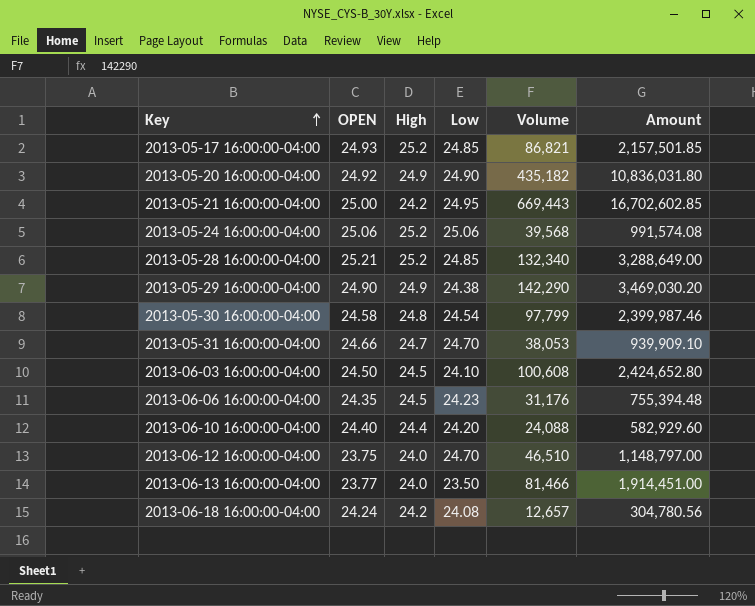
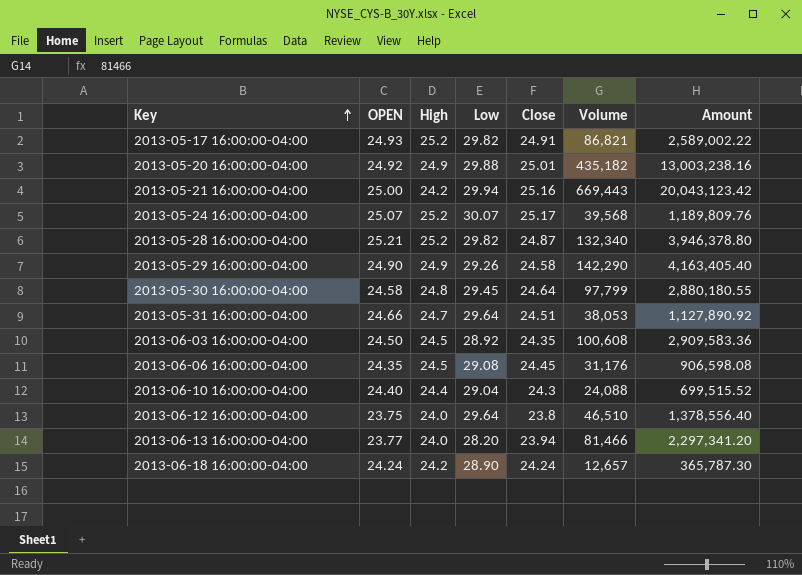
column Close | position: none -> 5
2013-05-17 16:00:00-04:00 | Low: 24.85 -> 29.82
2013-05-17 16:00:00-04:00 | Amount: 2,157,501.85 -> 2,589,002.22
2013-05-20 16:00:00-04:00 | Low: 24.90 -> 29.88
2013-05-20 16:00:00-04:00 | Amount: 10,836,031.80 -> 13,003,238.16
2013-05-21 16:00:00-04:00 | Low: 24.95 -> 29.94
2013-05-21 16:00:00-04:00 | Amount: 16,702,602.85 -> 20,043,123.42
2013-05-24 16:00:00-04:00 | OPEN: 25.06 -> 25.07
2013-05-24 16:00:00-04:00 | Low: 25.06 -> 30.07
2013-05-24 16:00:00-04:00 | Amount: 991,574.08 -> 1,189,809.76
2013-05-28 16:00:00-04:00 | Low: 24.85 -> 29.82
2013-05-28 16:00:00-04:00 | Amount: 3,288,649.00 -> 3,946,378.80
2013-05-29 16:00:00-04:00 | Low: 24.38 -> 29.26
2013-05-29 16:00:00-04:00 | Amount: 3,469,030.20 -> 4,163,405.40
2013-05-30 16:00:00-04:00 | Low: 24.54 -> 29.45
2013-05-30 16:00:00-04:00 | Amount: 2,399,987.46 -> 2,880,180.55
2013-05-31 16:00:00-04:00 | Low: 24.70 -> 29.64
2013-05-31 16:00:00-04:00 | Amount: 939,909.10 -> 1,127,890.92
2013-06-03 16:00:00-04:00 | Low: 24.10 -> 28.92
2013-06-03 16:00:00-04:00 | Amount: 2,424,652.80 -> 2,909,583.36
2013-06-06 16:00:00-04:00 | Low: 24.23 -> 29.08
2013-06-06 16:00:00-04:00 | Amount: 755,394.48 -> 906,598.08
2013-06-10 16:00:00-04:00 | Low: 24.20 -> 29.04
2013-06-10 16:00:00-04:00 | Amount: 582,929.60 -> 699,515.52
2013-06-12 16:00:00-04:00 | Low: 24.70 -> 29.64
2013-06-12 16:00:00-04:00 | Amount: 1,148,797.00 -> 1,378,556.40
2013-06-13 16:00:00-04:00 | Low: 23.50 -> 28.20
2013-06-13 16:00:00-04:00 | Amount: 1,914,451.00 -> 2,297,341.20
2013-06-18 16:00:00-04:00 | Low: 24.08 -> 28.90
2013-06-18 16:00:00-04:00 | Amount: 304,780.56 -> 365,787.30

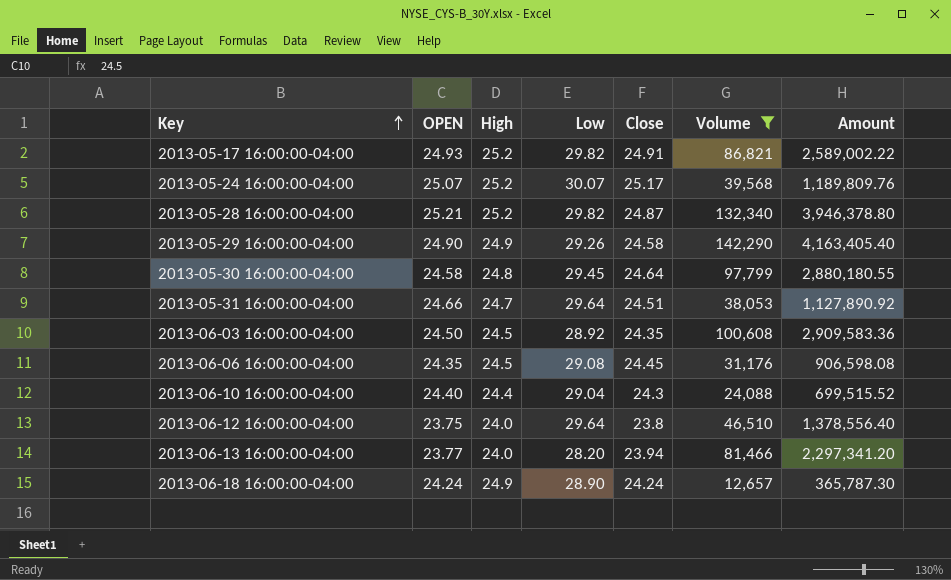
filter: none -> Volume <= 142,290
2013-06-18 16:00:00-04:00 | High: 24.2 -> 24.9

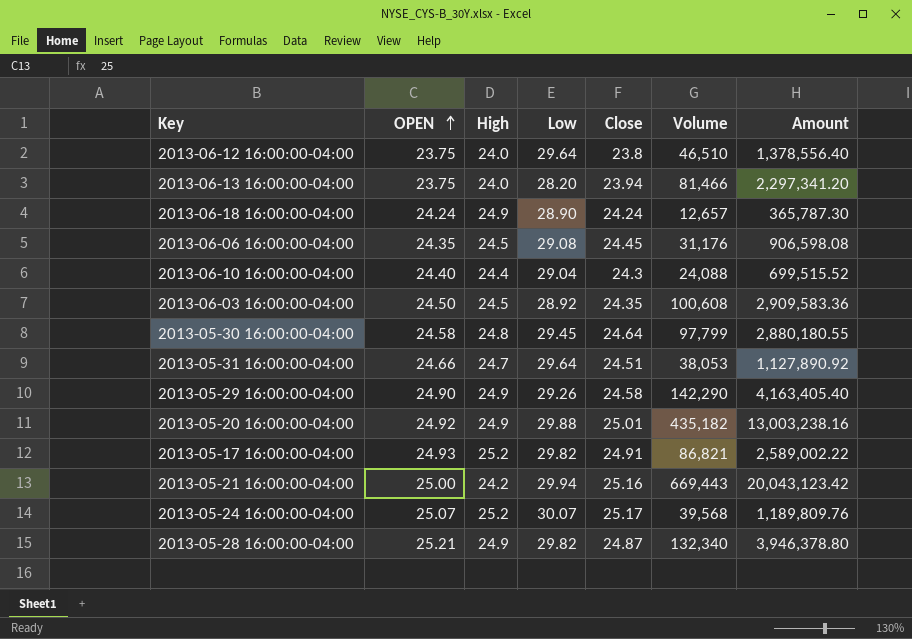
filter: Volume <= 142,290 -> none
row order: Key ascending -> OPEN ascending
2013-06-13 16:00:00-04:00 | OPEN: 23.77 -> 23.75
2013-05-28 16:00:00-04:00 | High: 25.2 -> 24.9

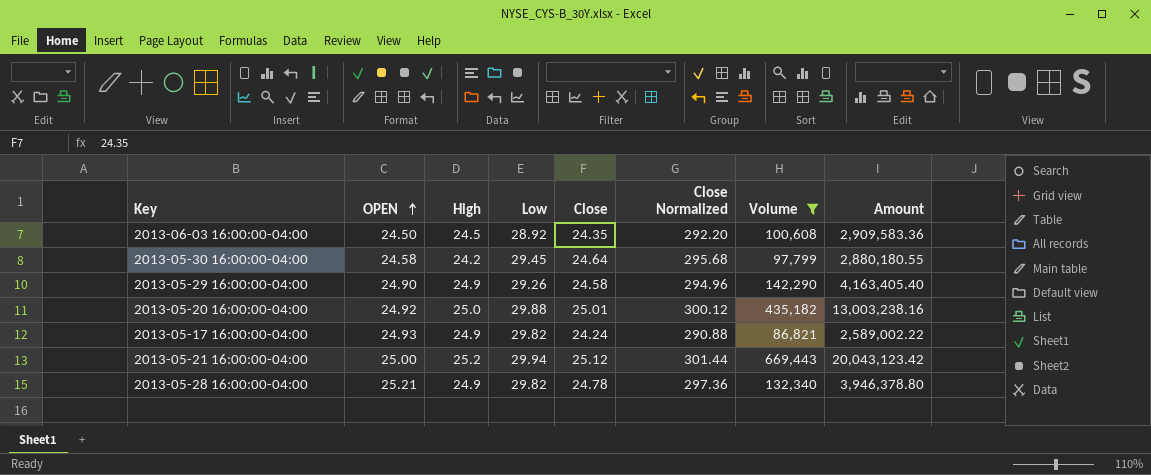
filter: none -> Volume >= 86,821
column Close Normalized | formula: none -> [Close] * 12
2013-05-30 16:00:00-04:00 | High: 24.8 -> 24.2
2013-05-20 16:00:00-04:00 | High: 24.9 -> 25.0
2013-05-17 16:00:00-04:00 | High: 25.2 -> 24.9
2013-05-17 16:00:00-04:00 | Close: 24.91 -> 24.24
2013-05-21 16:00:00-04:00 | High: 24.2 -> 25.2
2013-05-21 16:00:00-04:00 | Close: 25.16 -> 25.12
2013-05-28 16:00:00-04:00 | Close: 24.87 -> 24.78

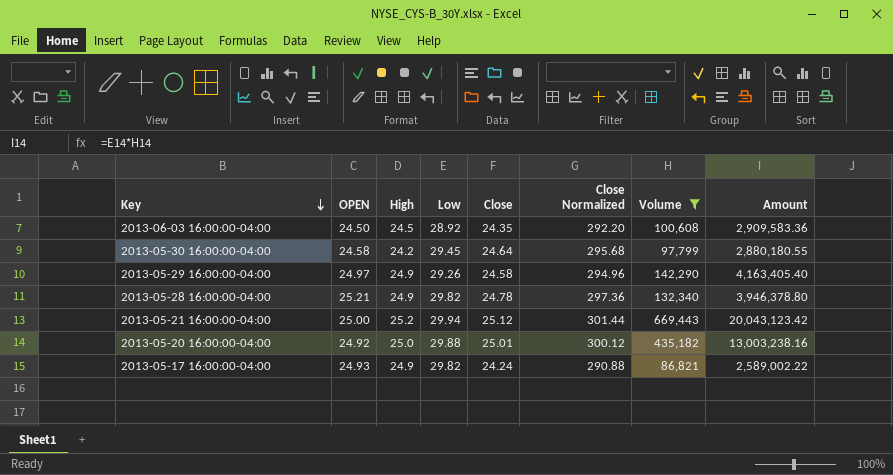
row order: OPEN ascending -> Key descending
2013-05-29 16:00:00-04:00 | OPEN: 24.90 -> 24.97

